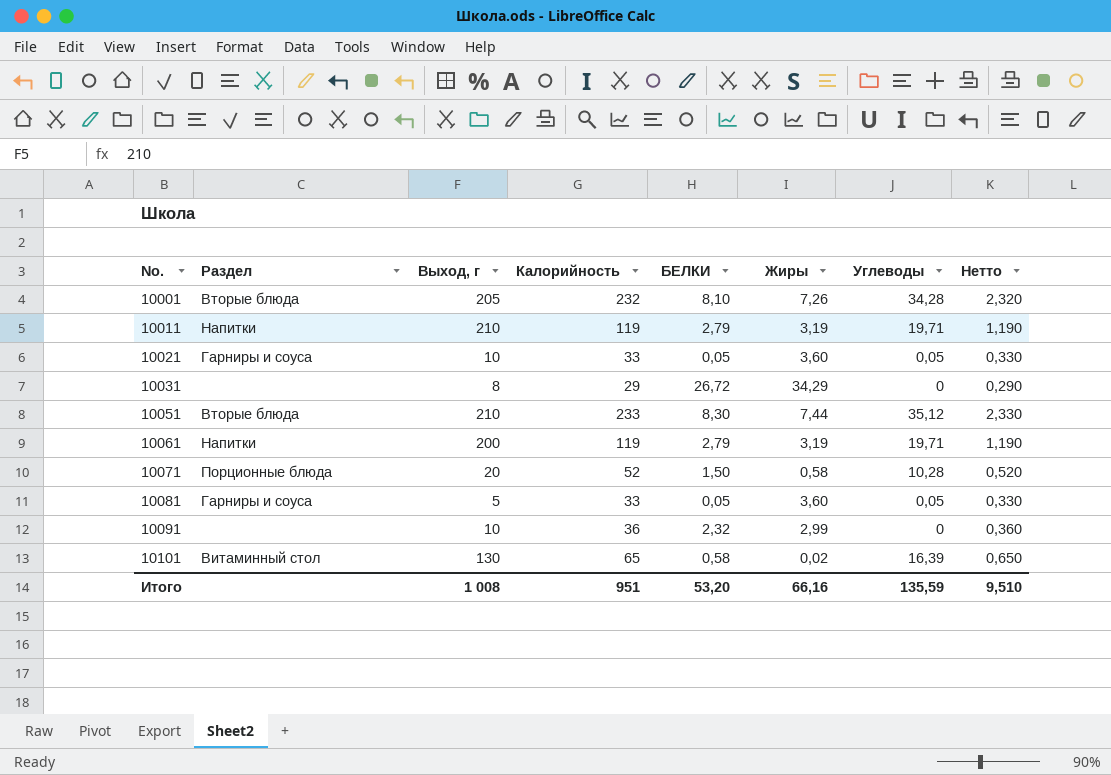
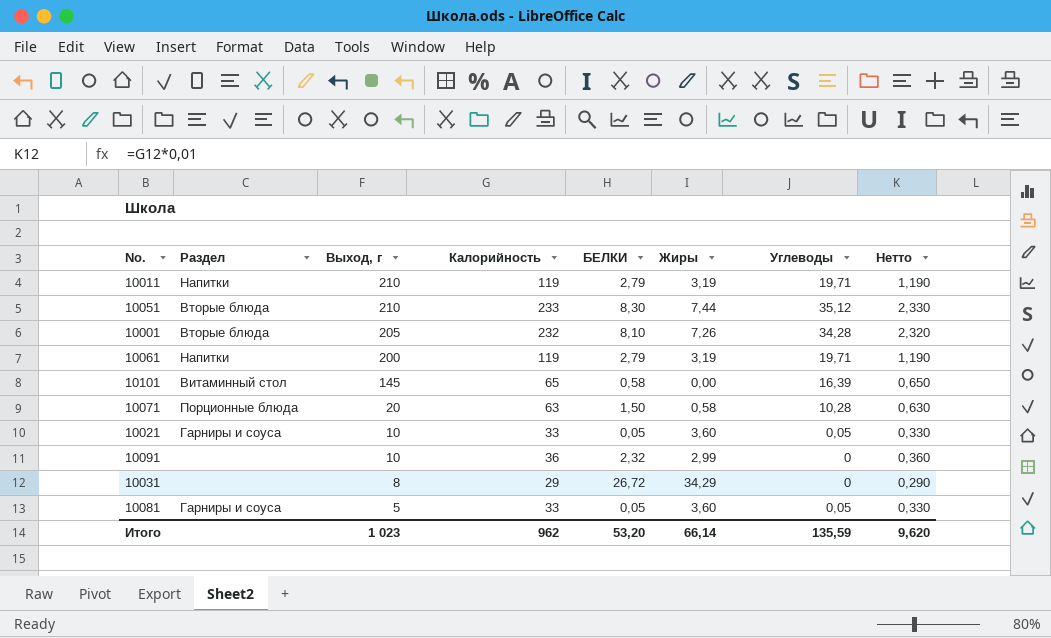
row order: No. ascending -> Выход, г descending
10101 | Выход, г: 130 -> 145
10101 | Жиры: 0,02 -> 0,00
10071 | Калорийность: 52 -> 63
10071 | Нетто: 0,520 -> 0,630
Итого | Выход, г: 1 008 -> 1 023
Итого | Калорийность: 951 -> 962
Итого | Жиры: 66,16 -> 66,14
Итого | Нетто: 9,510 -> 9,620

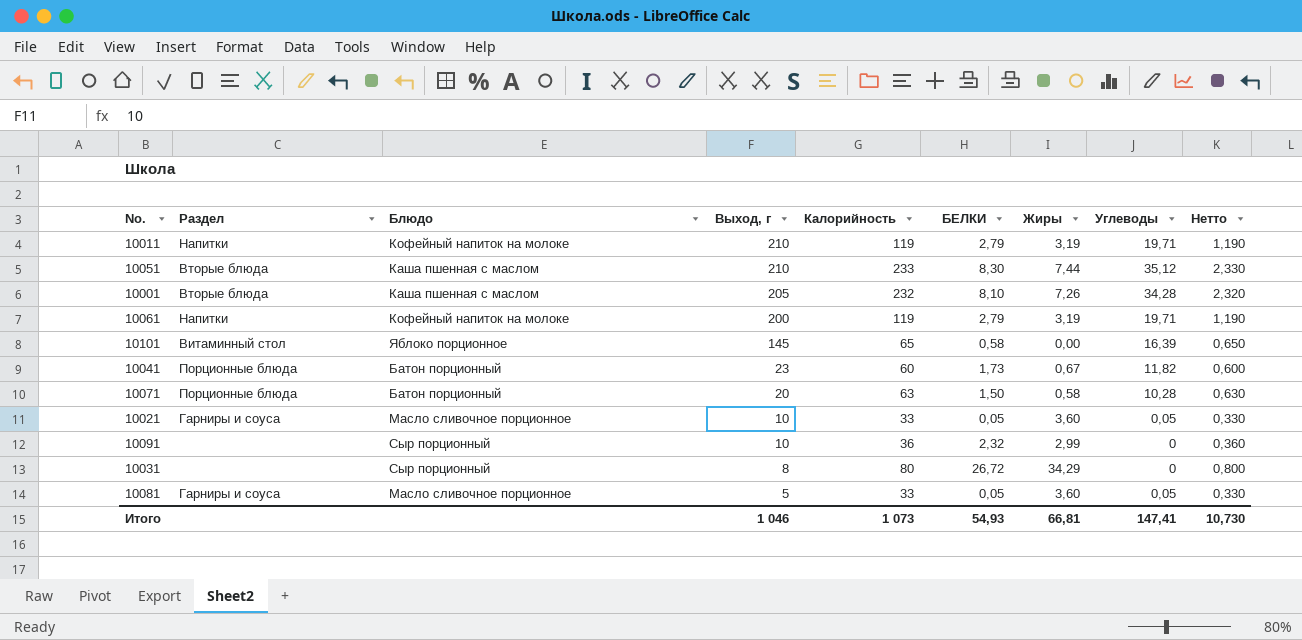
column Блюдо | position: none -> 3
row 10041: none -> Порционные блюда | Батон порционный | 23 | 60 | 1,73 | 0,67 | 11,82 | 0,600
10031 | Калорийность: 29 -> 80
10031 | Нетто: 0,290 -> 0,800
Итого | Выход, г: 1 023 -> 1 046
Итого | Калорийность: 962 -> 1 073
Итого | БЕЛКИ: 53,20 -> 54,93
Итого | Жиры: 66,14 -> 66,81
Итого | Углеводы: 135,59 -> 147,41
Итого | Нетто: 9,620 -> 10,730

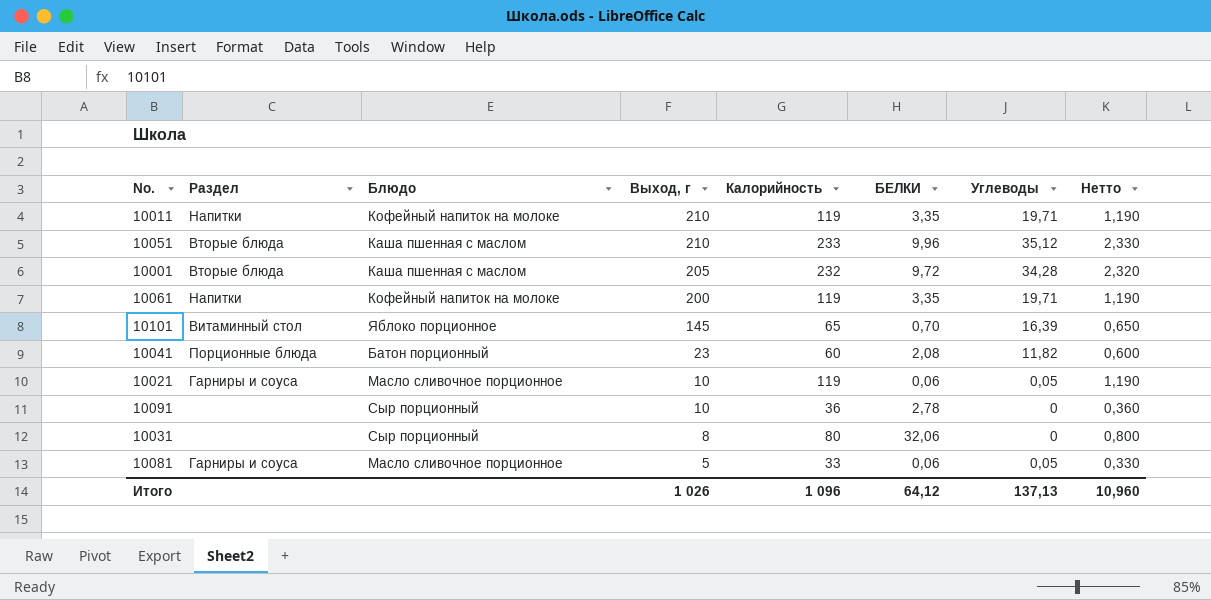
column Жиры | position: 7 -> none
row 10071: Порционные блюда | Батон порционный | 20 | 63 | 1,50 | 0,58 | 10,28 | 0,630 -> none
10011 | БЕЛКИ: 2,79 -> 3,35
10051 | БЕЛКИ: 8,30 -> 9,96
10001 | БЕЛКИ: 8,10 -> 9,72
10061 | БЕЛКИ: 2,79 -> 3,35
10101 | БЕЛКИ: 0,58 -> 0,70
10041 | БЕЛКИ: 1,73 -> 2,08
10021 | Калорийность: 33 -> 119
10021 | БЕЛКИ: 0,05 -> 0,06
10021 | Нетто: 0,330 -> 1,190
10091 | БЕЛКИ: 2,32 -> 2,78
10031 | БЕЛКИ: 26,72 -> 32,06
10081 | БЕЛКИ: 0,05 -> 0,06
Итого | Выход, г: 1 046 -> 1 026
Итого | Калорийность: 1 073 -> 1 096
Итого | БЕЛКИ: 54,93 -> 64,12
Итого | Углеводы: 147,41 -> 137,13
Итого | Нетто: 10,730 -> 10,960

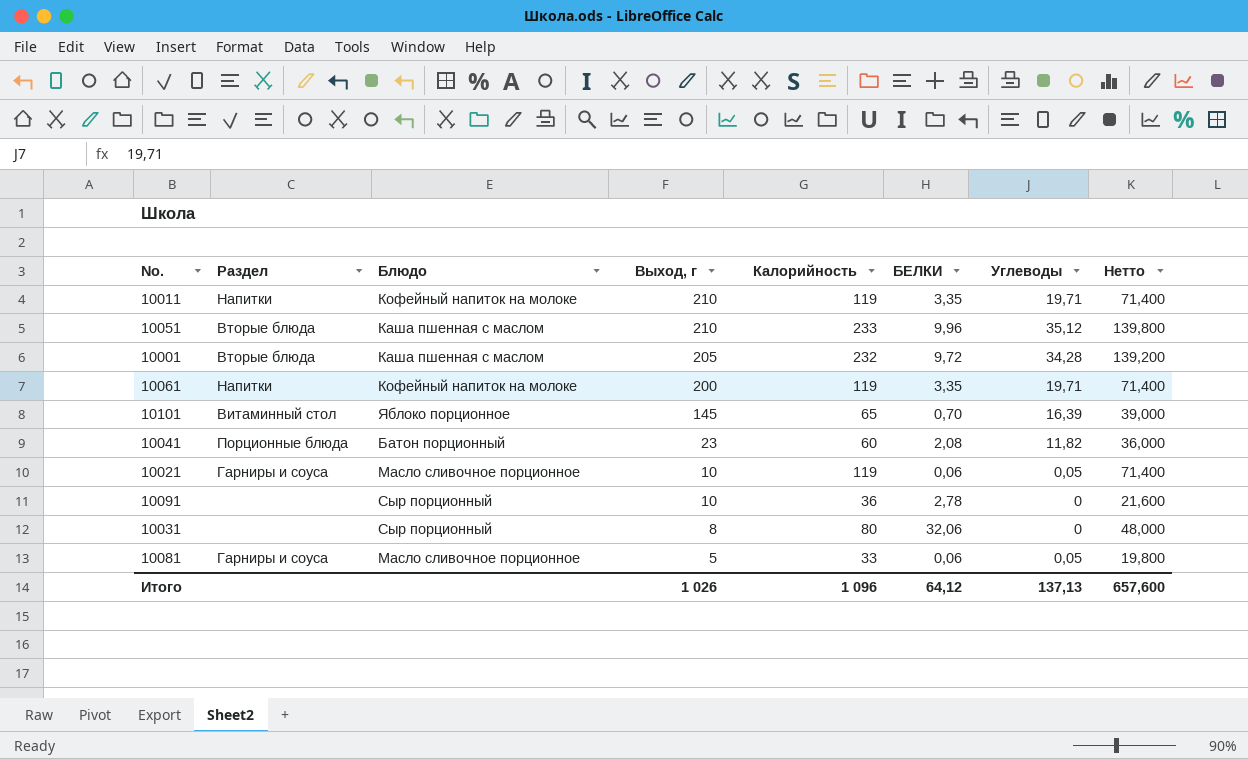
column Нетто | formula: [Калорийность] * 0,01 -> [Калорийность] * 0,6
Итого | Нетто: 10,960 -> 657,600

